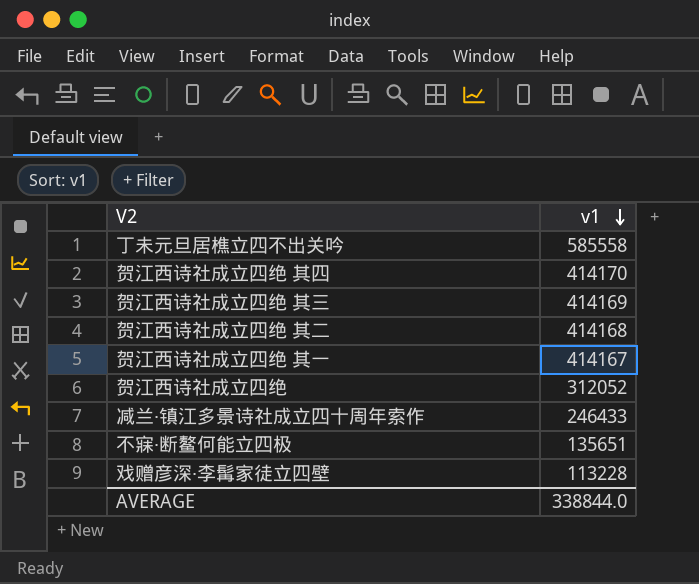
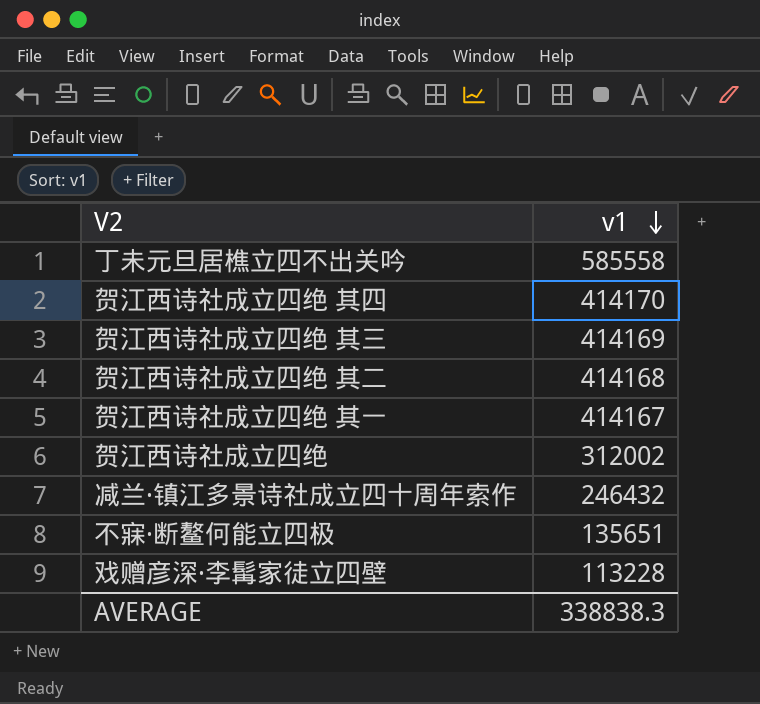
贺江西诗社成立四绝 | v1: 312052 -> 312002
减兰·镇江多景诗社成立四十周年索作 | v1: 246433 -> 246432
AVERAGE | v1: 338844.0 -> 338838.3

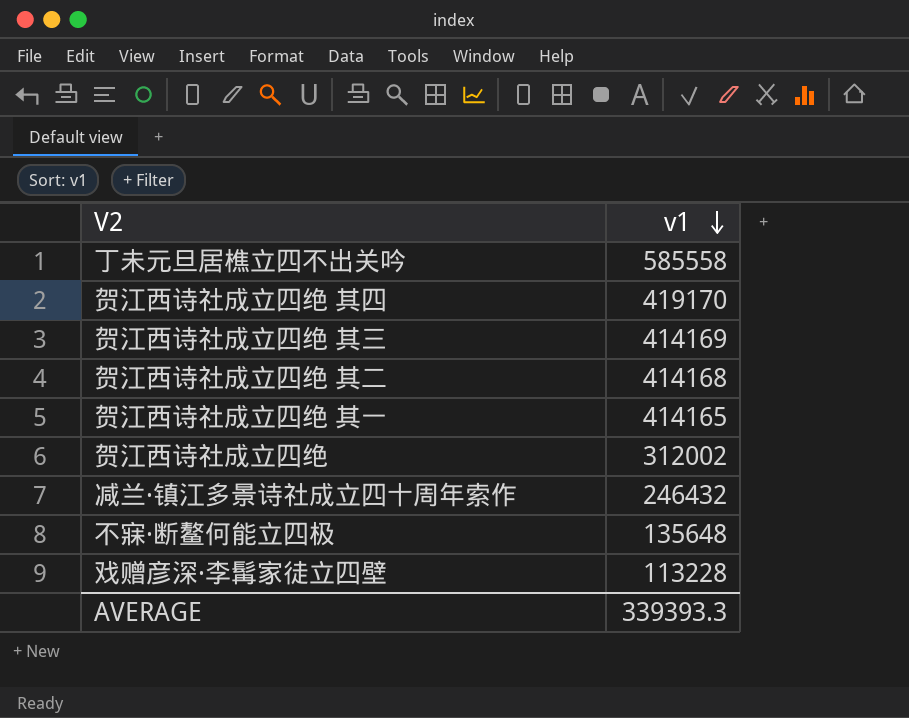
贺江西诗社成立四绝 其四 | v1: 414170 -> 419170
贺江西诗社成立四绝 其一 | v1: 414167 -> 414165
不寐·断鳌何能立四极 | v1: 135651 -> 135648
AVERAGE | v1: 338838.3 -> 339393.3

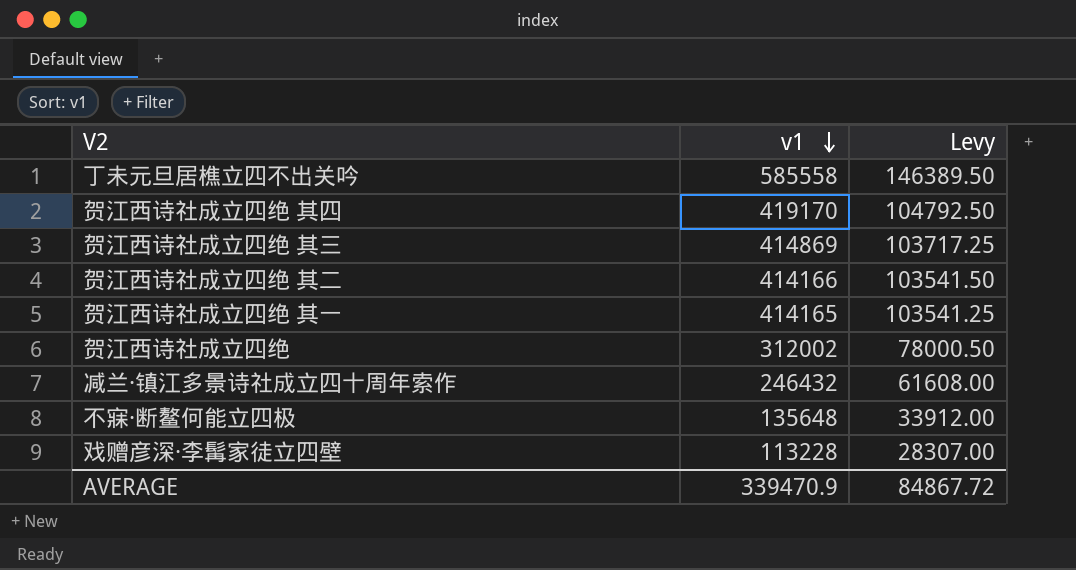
column Levy | formula: none -> [v1] * 0.25
贺江西诗社成立四绝 其三 | v1: 414169 -> 414869
贺江西诗社成立四绝 其二 | v1: 414168 -> 414166
AVERAGE | v1: 339393.3 -> 339470.9

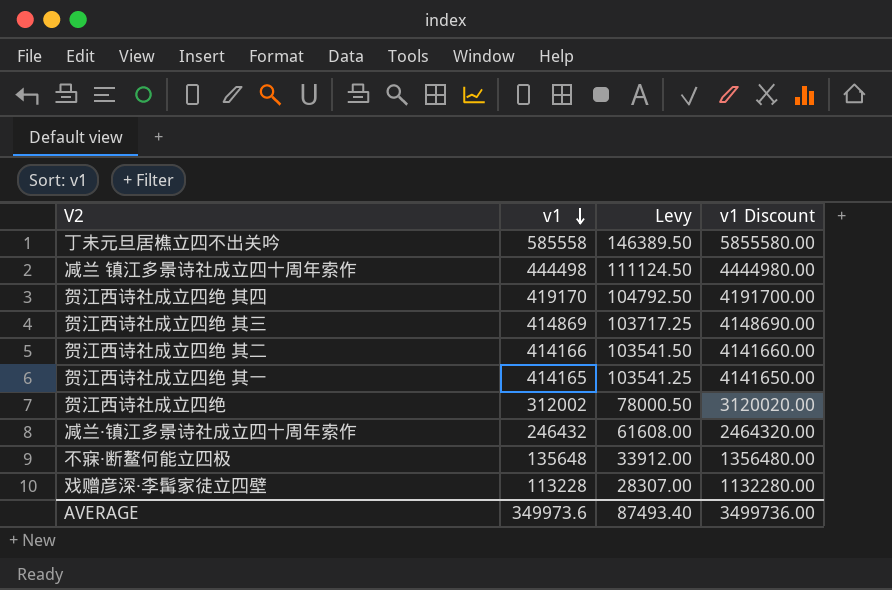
column v1 Discount | formula: none -> [v1] * 10
row 减兰 镇江多景诗社成立四十周年索作: none -> 444498 | 111124.50 | 4444980.00
AVERAGE | v1: 339470.9 -> 349973.6
AVERAGE | Levy: 84867.72 -> 87493.40

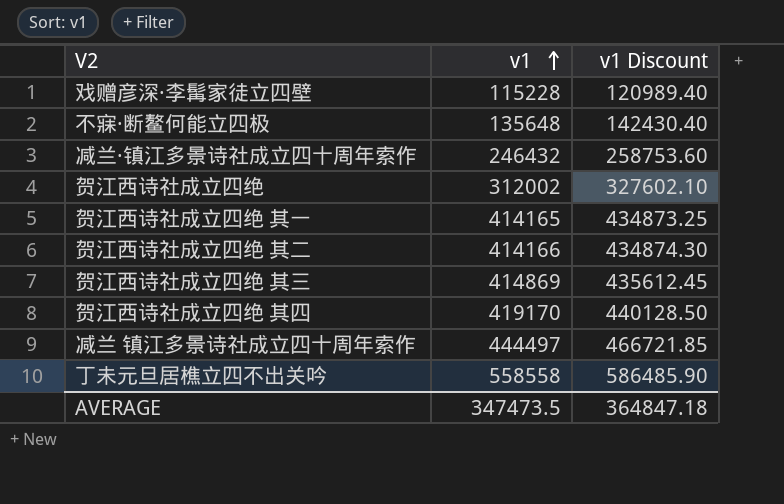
row order: v1 descending -> v1 ascending
column Levy | formula: [v1] * 0.25 -> none
column v1 Discount | formula: [v1] * 10 -> [v1] * 1.05
戏赠彦深·李髯家徒立四壁 | v1: 113228 -> 115228
减兰 镇江多景诗社成立四十周年索作 | v1: 444498 -> 444497
丁未元旦居樵立四不出关吟 | v1: 585558 -> 558558
AVERAGE | v1: 349973.6 -> 347473.5
AVERAGE | v1 Discount: 3499736.00 -> 364847.18

